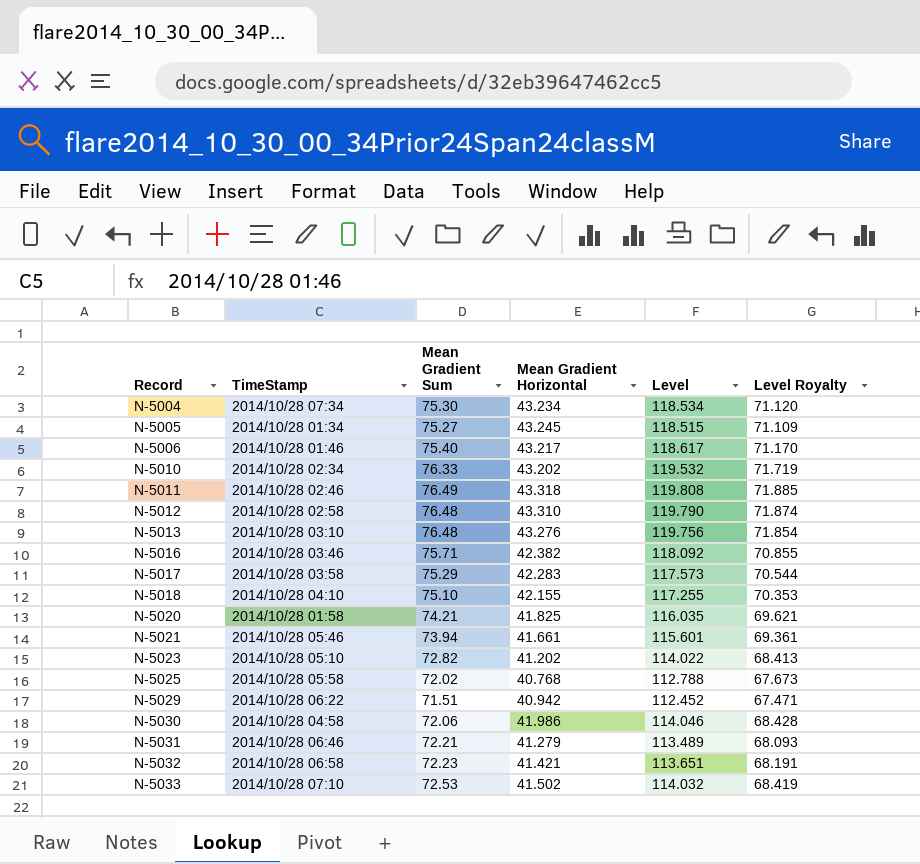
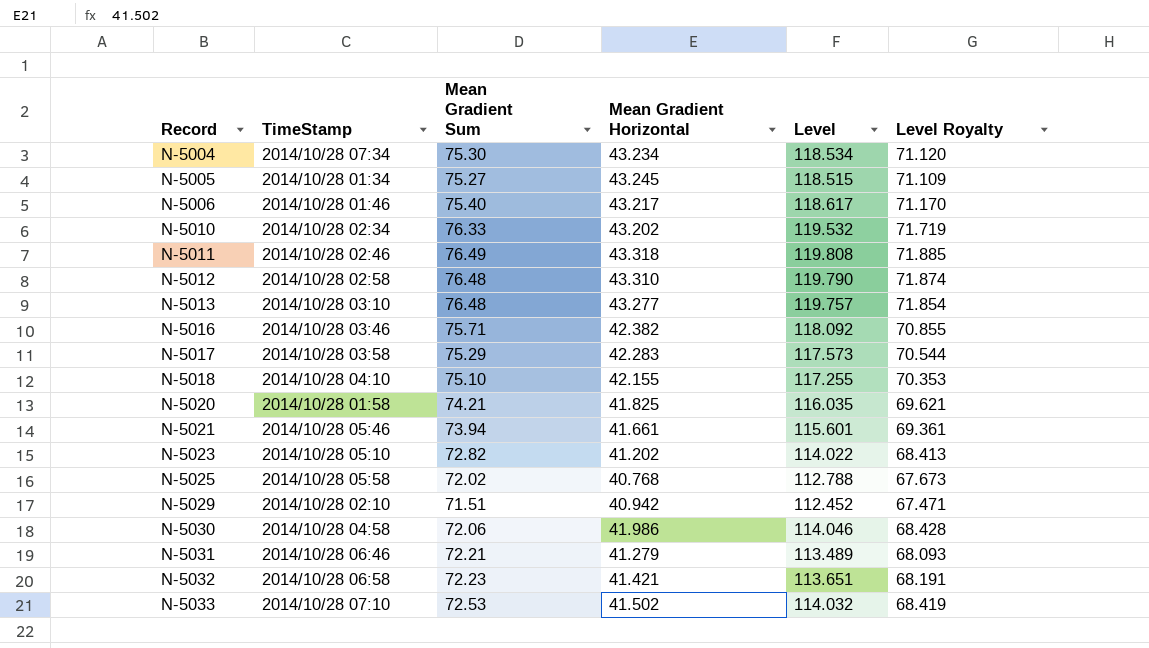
N-5013 | Mean Gradient Horizontal: 43.276 -> 43.277
N-5013 | Level: 119.756 -> 119.757
N-5029 | TimeStamp: 2014/10/28 06:22 -> 2014/10/28 02:10

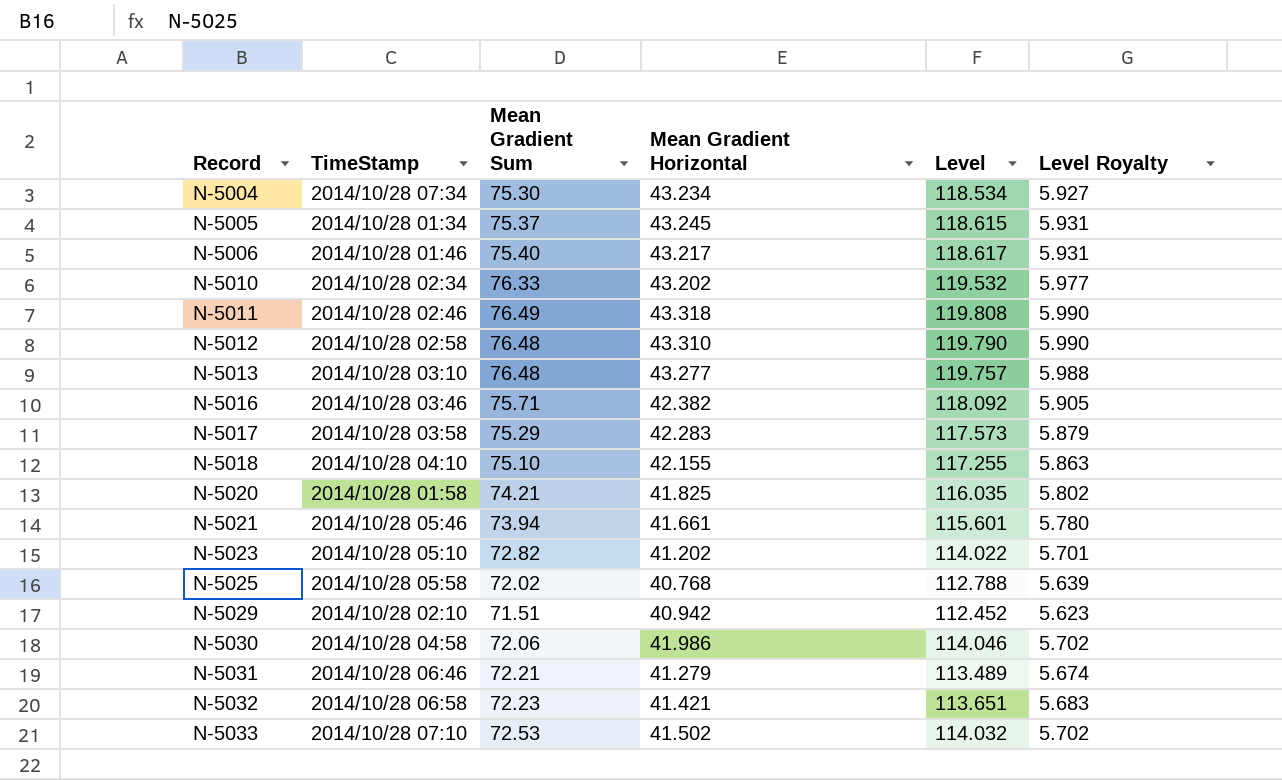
column Level Royalty | formula: [Level] * 0.6 -> [Level] * 0.05
N-5005 | Mean Gradient Sum: 75.27 -> 75.37
N-5005 | Level: 118.515 -> 118.615

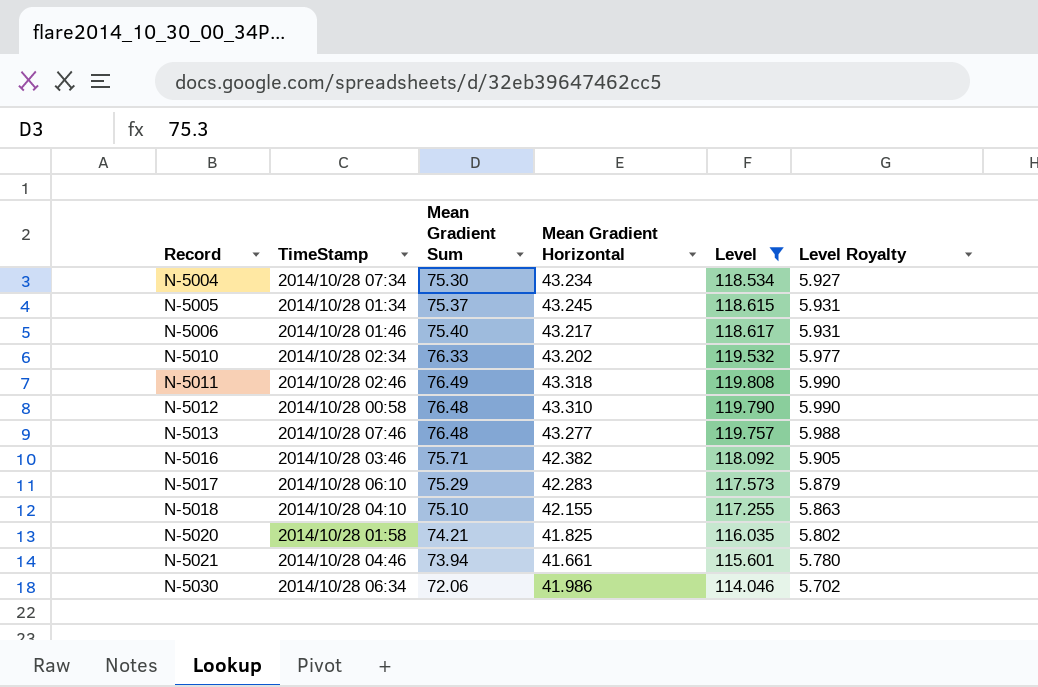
filter: none -> Level >= 114.046
N-5012 | TimeStamp: 2014/10/28 02:58 -> 2014/10/28 00:58
N-5013 | TimeStamp: 2014/10/28 03:10 -> 2014/10/28 07:46
N-5017 | TimeStamp: 2014/10/28 03:58 -> 2014/10/28 06:10
N-5021 | TimeStamp: 2014/10/28 05:46 -> 2014/10/28 04:46
N-5030 | TimeStamp: 2014/10/28 04:58 -> 2014/10/28 06:34

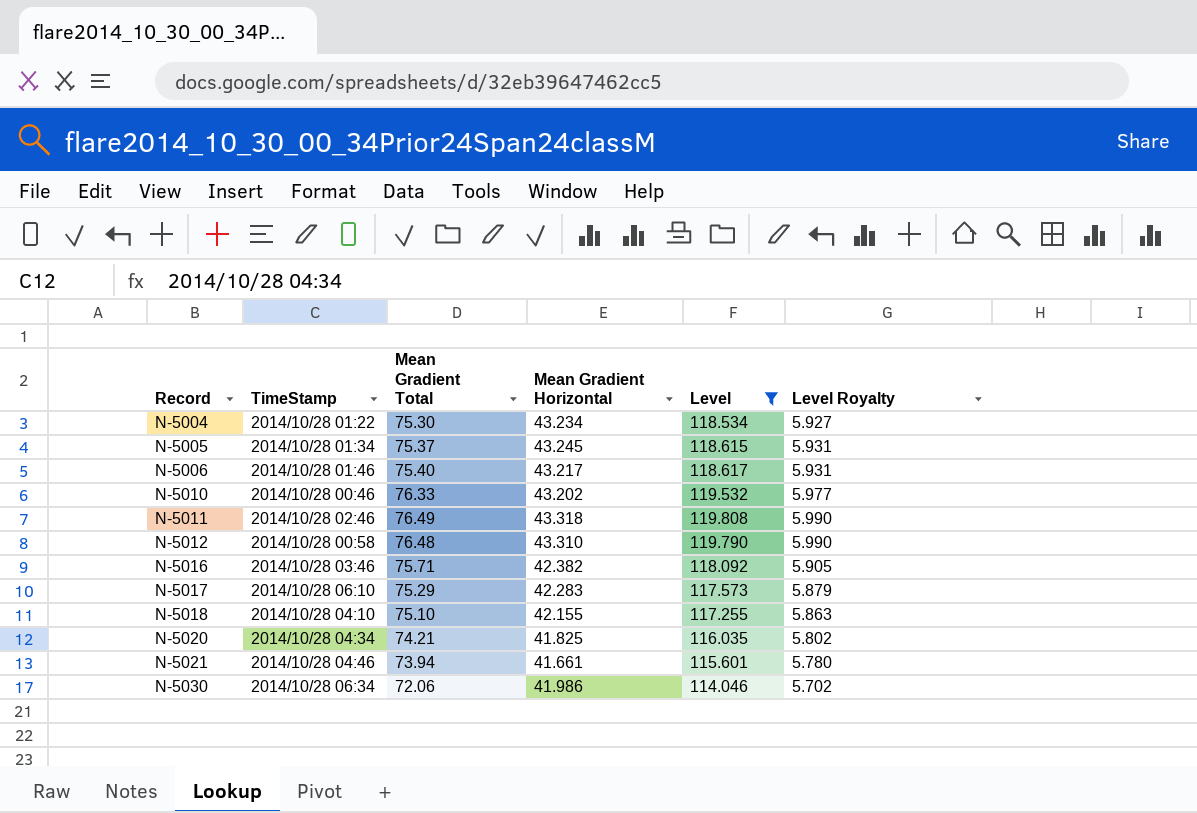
column name: Mean Gradient Sum -> Mean Gradient Total
row N-5013: 2014/10/28 07:46 | 76.48 | 43.277 | 119.757 | 5.988 -> none
N-5004 | TimeStamp: 2014/10/28 07:34 -> 2014/10/28 01:22
N-5010 | TimeStamp: 2014/10/28 02:34 -> 2014/10/28 00:46
N-5020 | TimeStamp: 2014/10/28 01:58 -> 2014/10/28 04:34

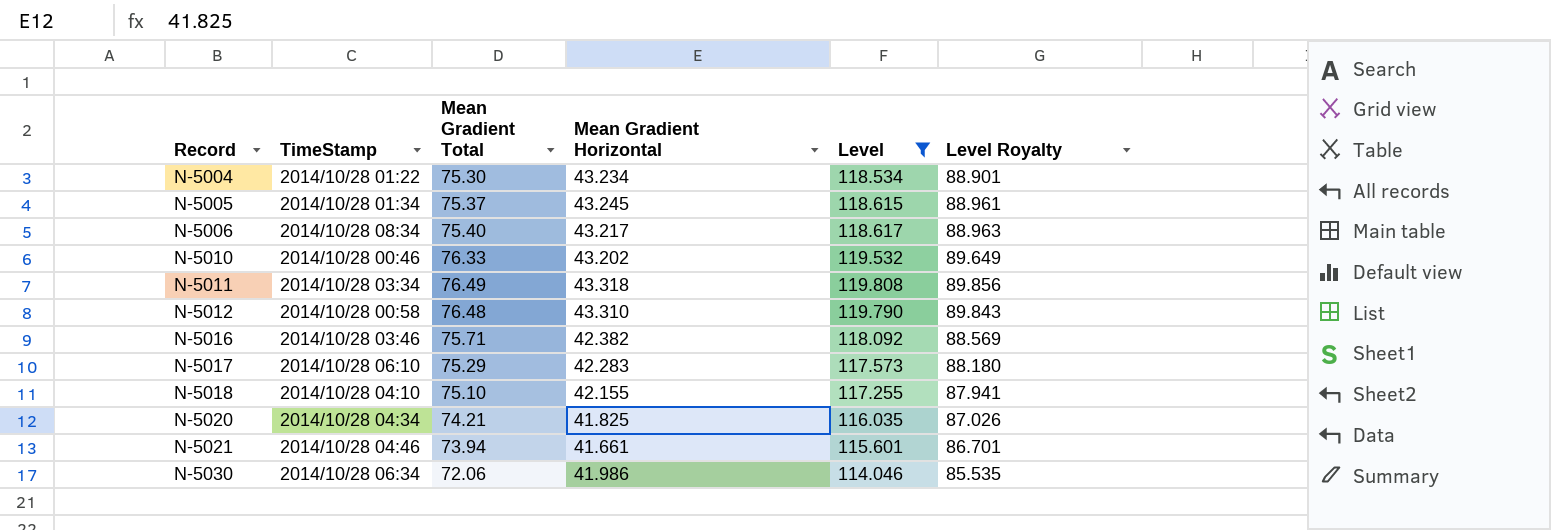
column Level Royalty | formula: [Level] * 0.05 -> [Level] * 0.75
N-5006 | TimeStamp: 2014/10/28 01:46 -> 2014/10/28 08:34
N-5011 | TimeStamp: 2014/10/28 02:46 -> 2014/10/28 03:34

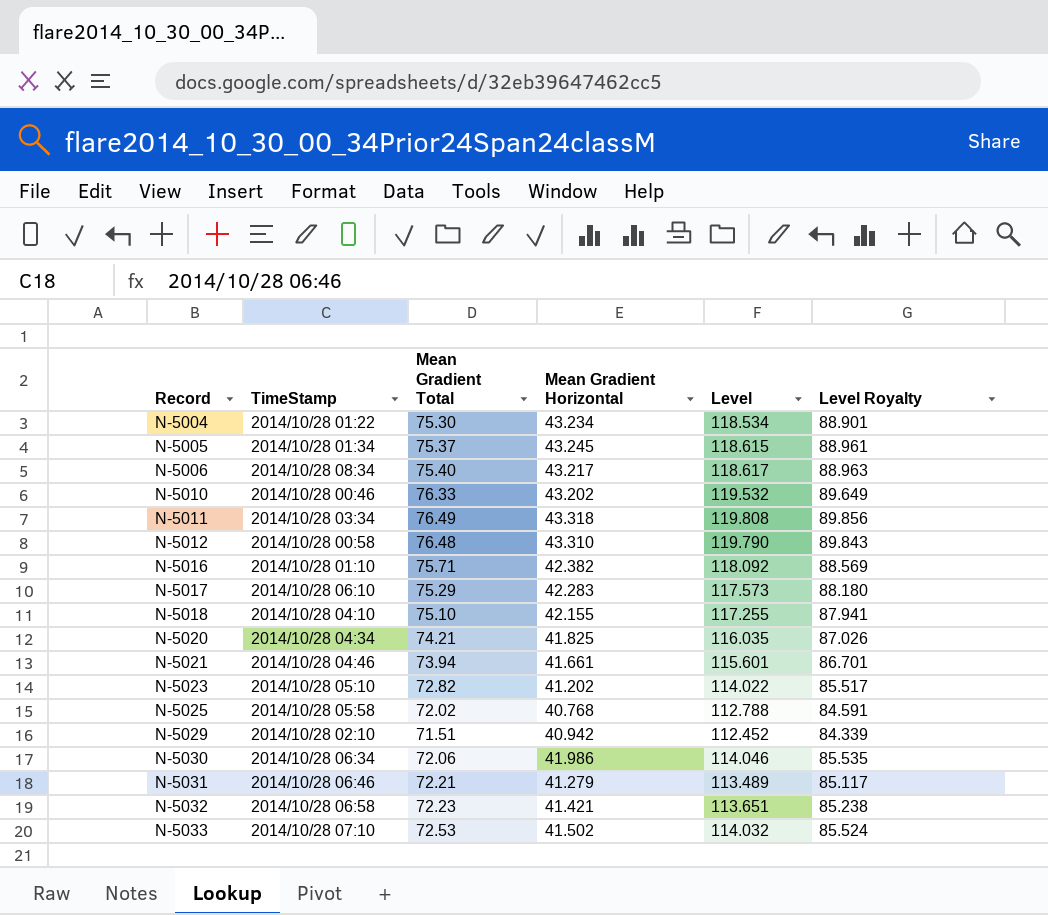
filter: Level >= 114.046 -> none
N-5016 | TimeStamp: 2014/10/28 03:46 -> 2014/10/28 01:10

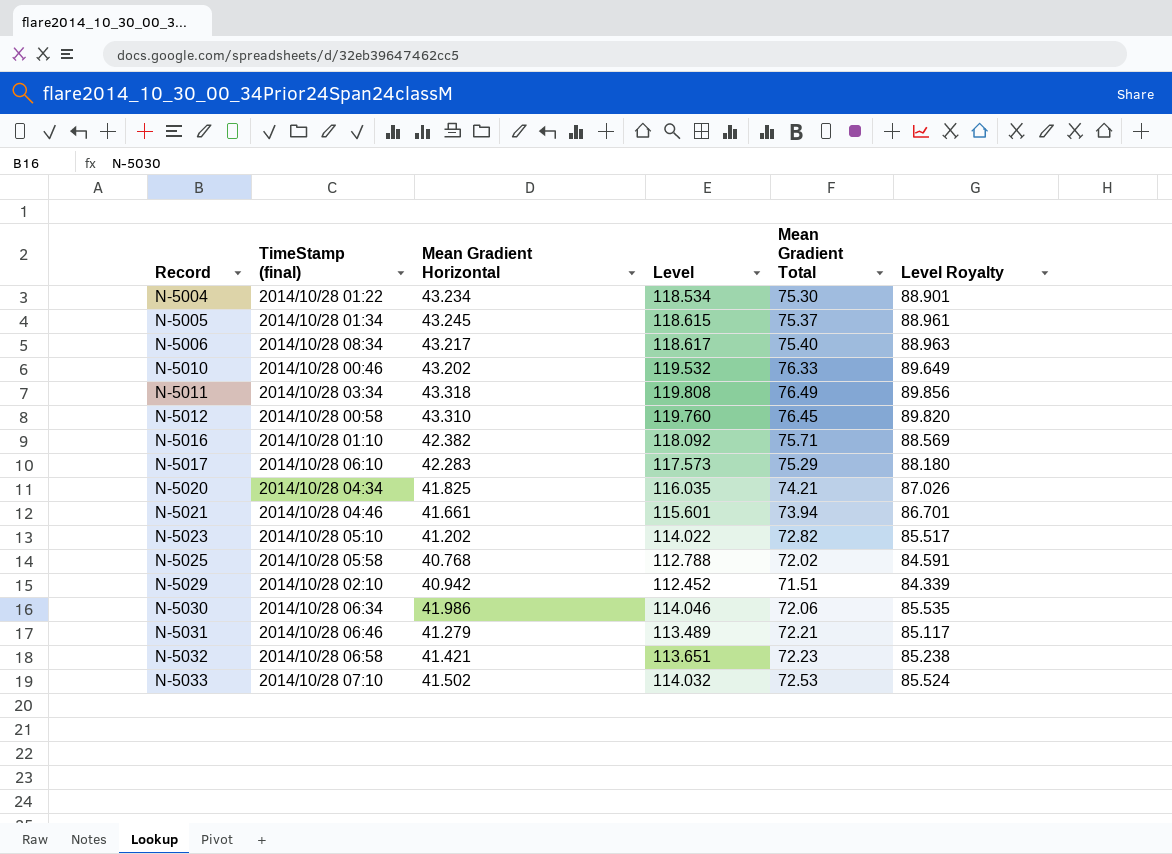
column name: TimeStamp -> TimeStamp (final)
column Mean Gradient Total | position: 3 -> 5
row N-5018: 2014/10/28 04:10 | 75.10 | 42.155 | 117.255 | 87.941 -> none
N-5012 | Level: 119.790 -> 119.760
N-5012 | Mean Gradient Total: 76.48 -> 76.45
N-5012 | Level Royalty: 89.843 -> 89.820

